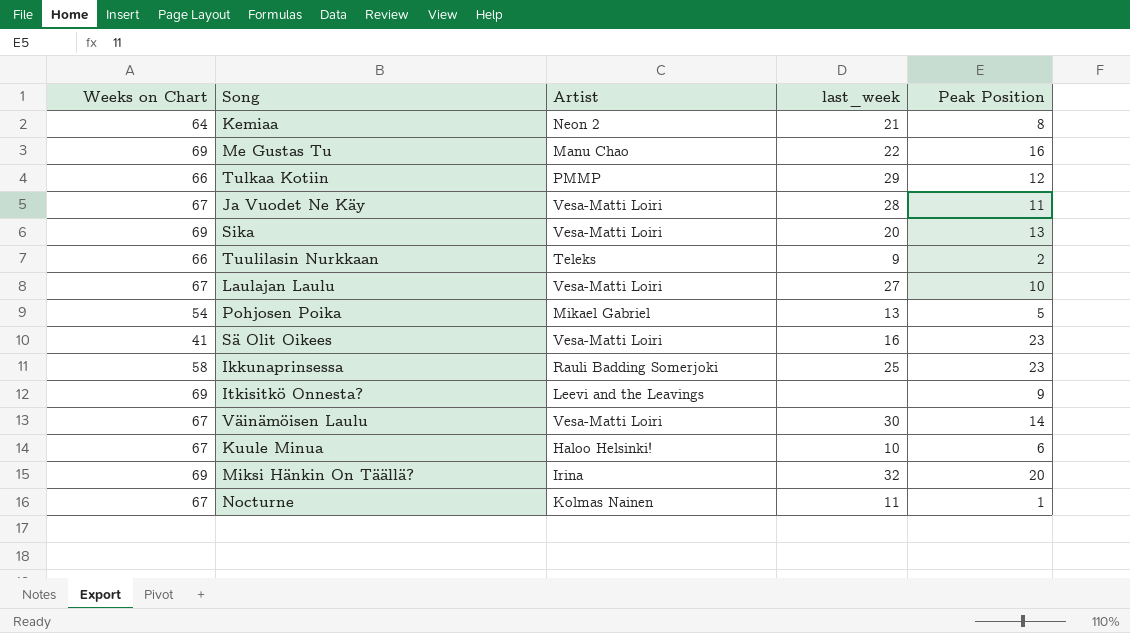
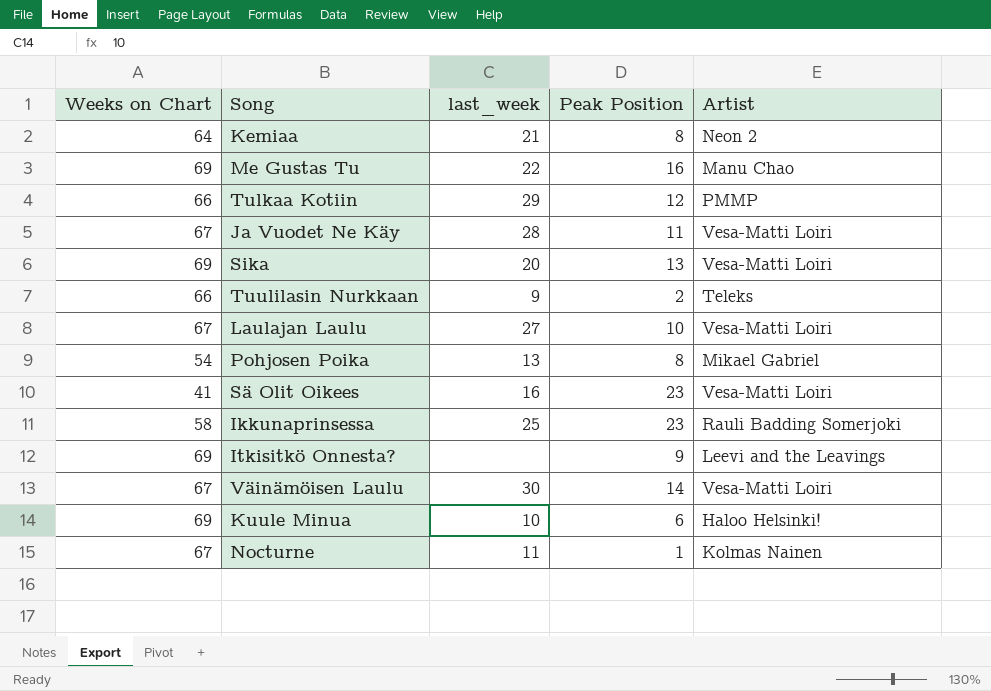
column Artist | position: 3 -> 5
row Miksi Hänkin On Täällä?: 69 | Irina | 32 | 20 -> none
Pohjosen Poika | Peak Position: 5 -> 8
Kuule Minua | Weeks on Chart: 67 -> 69

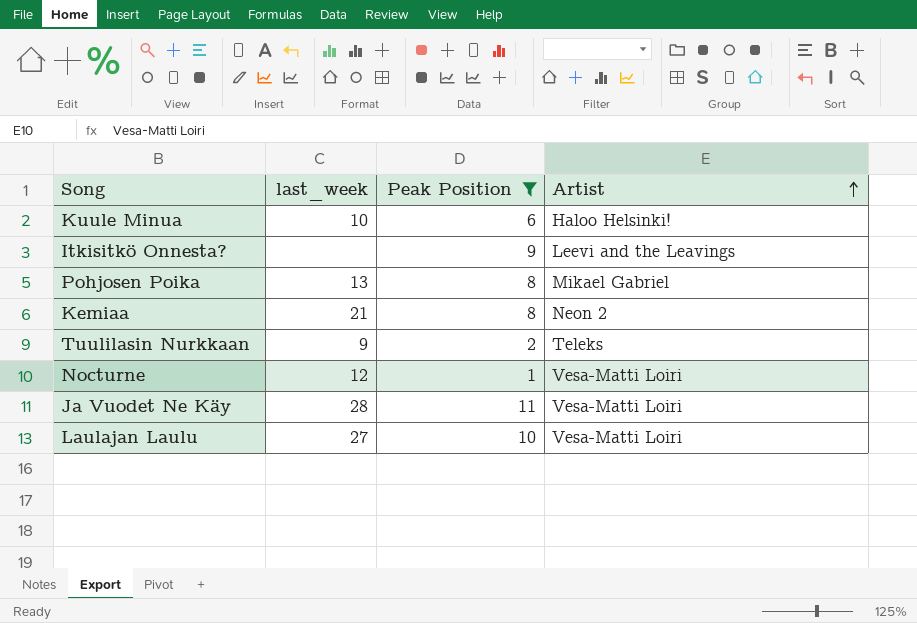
filter: none -> Peak Position <= 11
row order: none -> Artist ascending
column Weeks on Chart | position: 1 -> none
Nocturne | last_week: 11 -> 12
Nocturne | Artist: Kolmas Nainen -> Vesa-Matti Loiri

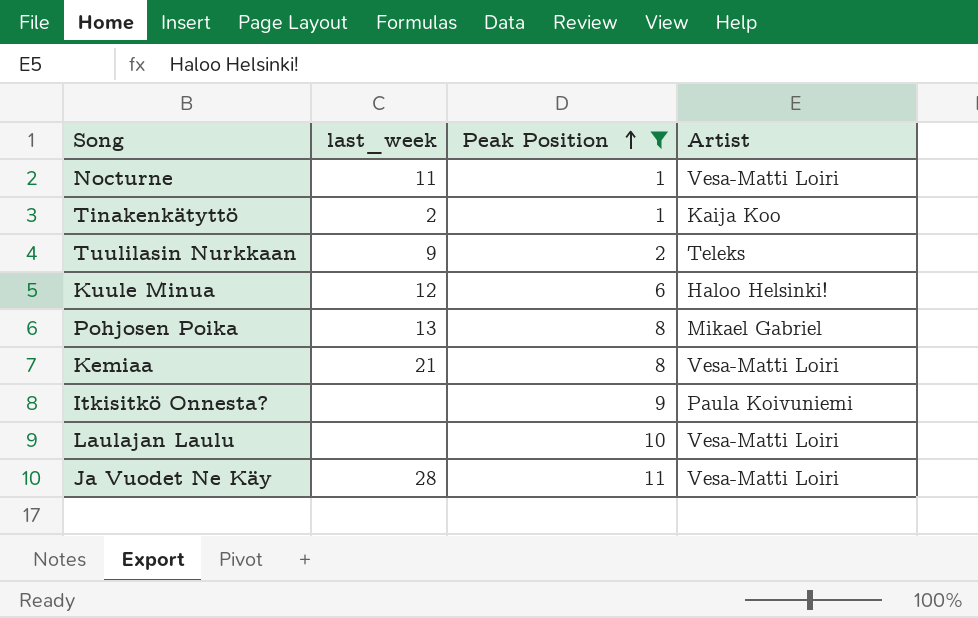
row order: Artist ascending -> Peak Position ascending
Nocturne | last_week: 12 -> 11
row Tinakenkätyttö: none -> 2 | 1 | Kaija Koo
Kuule Minua | last_week: 10 -> 12
Kemiaa | Artist: Neon 2 -> Vesa-Matti Loiri
Itkisitkö Onnesta? | Artist: Leevi and the Leavings -> Paula Koivuniemi
Laulajan Laulu | last_week: 27 -> none

